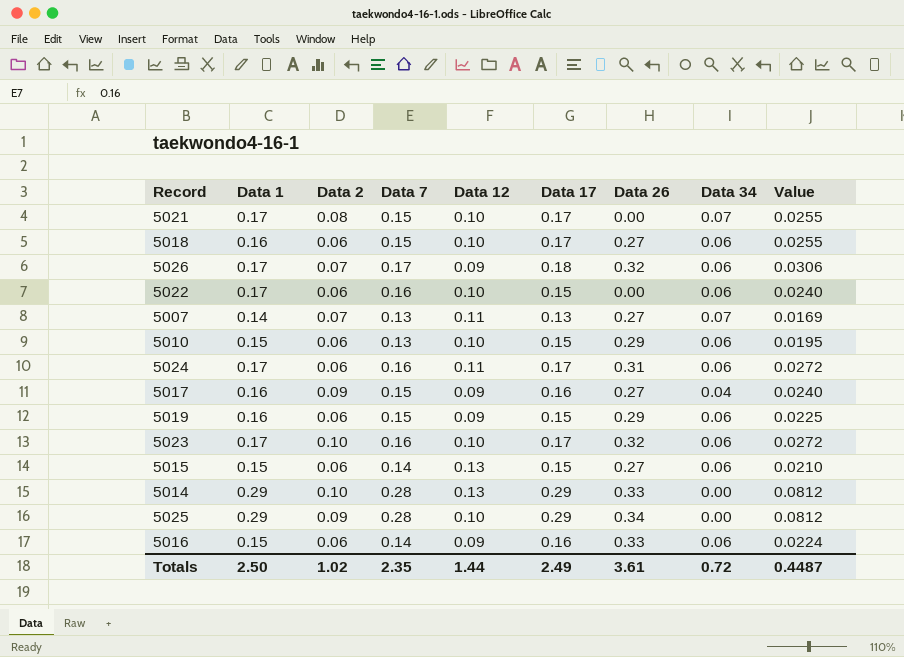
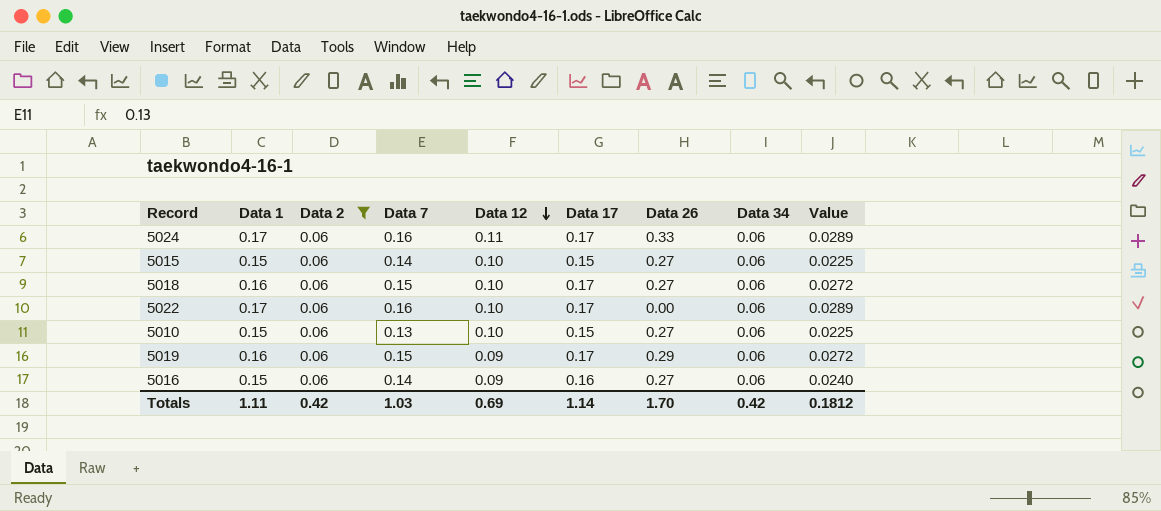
filter: none -> Data 2 = 0.06
row order: none -> Data 12 descending
column Value | formula: [Data 7] * [Data 17] -> [Data 1] * [Data 17]
5024 | Data 26: 0.31 -> 0.33
5015 | Data 12: 0.13 -> 0.10
5022 | Data 17: 0.15 -> 0.17
5010 | Data 26: 0.29 -> 0.27
5019 | Data 17: 0.15 -> 0.17
5016 | Data 26: 0.33 -> 0.27
Totals | Data 1: 2.50 -> 1.11
Totals | Data 2: 1.02 -> 0.42
Totals | Data 7: 2.35 -> 1.03
Totals | Data 12: 1.44 -> 0.69
Totals | Data 17: 2.49 -> 1.14
Totals | Data 26: 3.61 -> 1.70
Totals | Data 34: 0.72 -> 0.42
Totals | Value: 0.4487 -> 0.1812

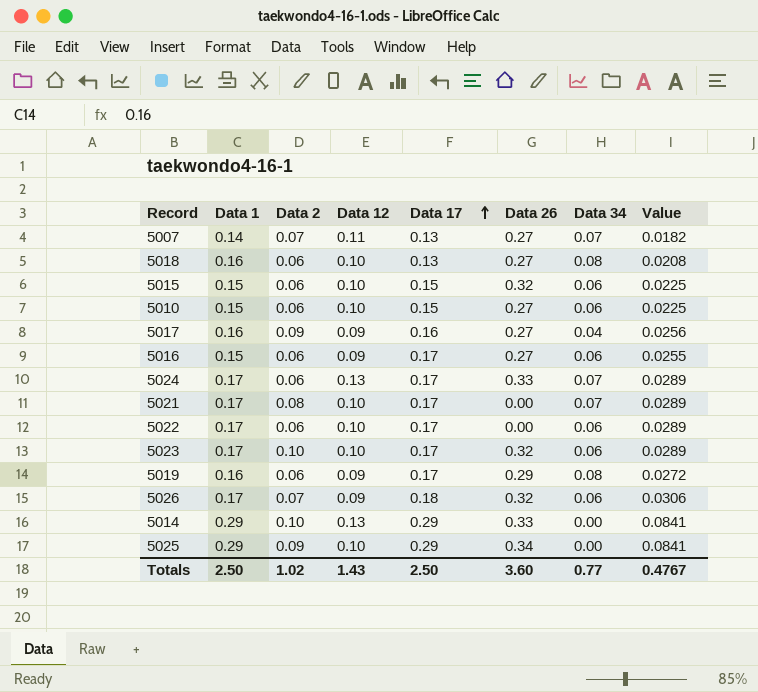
filter: Data 2 = 0.06 -> none
row order: Data 12 descending -> Data 17 ascending
column Data 7 | position: 4 -> none
5018 | Data 17: 0.17 -> 0.13
5018 | Data 34: 0.06 -> 0.08
5018 | Value: 0.0272 -> 0.0208
5015 | Data 26: 0.27 -> 0.32
5016 | Data 17: 0.16 -> 0.17
5016 | Value: 0.0240 -> 0.0255
5024 | Data 12: 0.11 -> 0.13
5024 | Data 34: 0.06 -> 0.07
5019 | Data 34: 0.06 -> 0.08
Totals | Data 1: 1.11 -> 2.50
Totals | Data 2: 0.42 -> 1.02
Totals | Data 12: 0.69 -> 1.43
Totals | Data 17: 1.14 -> 2.50
Totals | Data 26: 1.70 -> 3.60
Totals | Data 34: 0.42 -> 0.77
Totals | Value: 0.1812 -> 0.4767

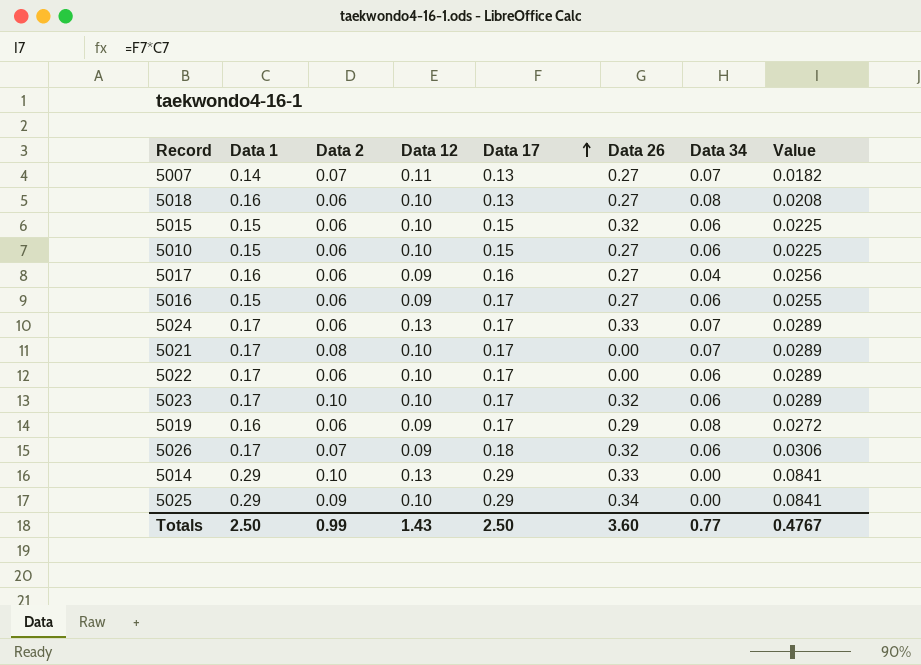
5017 | Data 2: 0.09 -> 0.06
Totals | Data 2: 1.02 -> 0.99

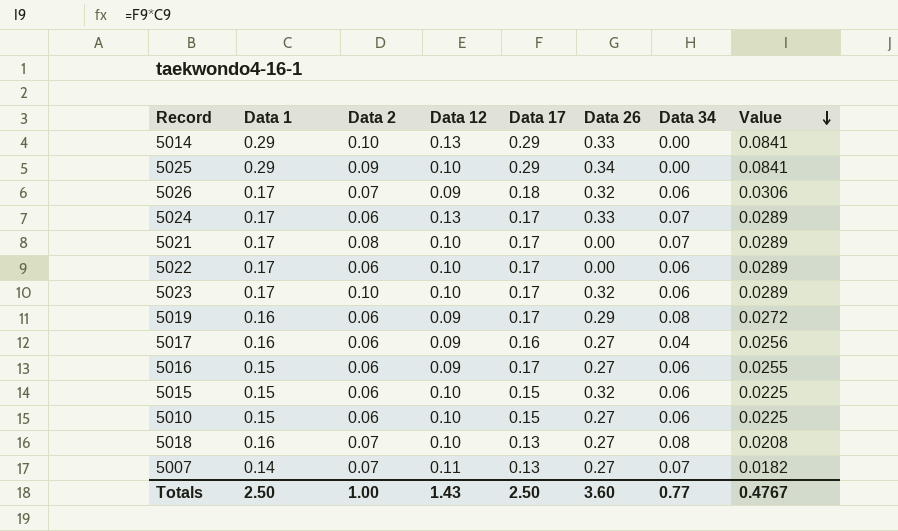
row order: Data 17 ascending -> Value descending
5018 | Data 2: 0.06 -> 0.07
Totals | Data 2: 0.99 -> 1.00

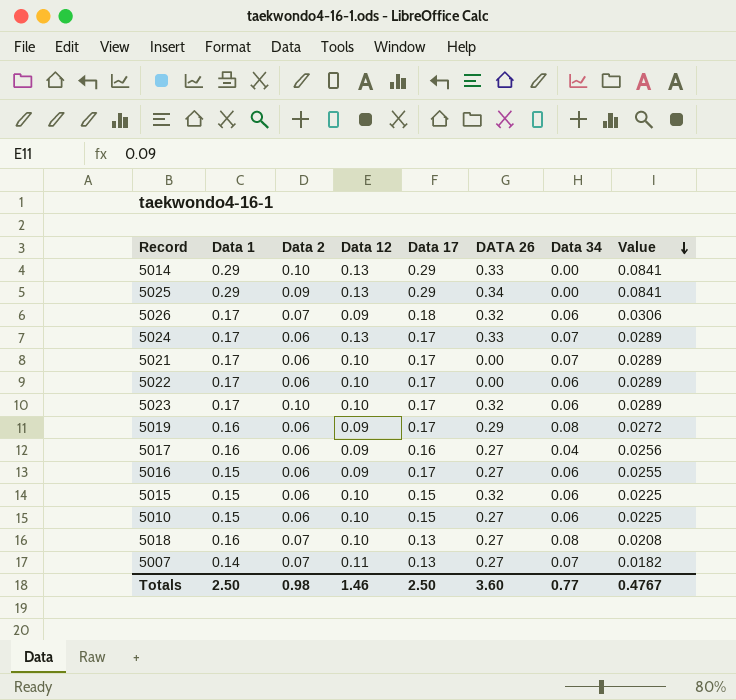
column name: Data 26 -> DATA 26
5025 | Data 12: 0.10 -> 0.13
5021 | Data 2: 0.08 -> 0.06
Totals | Data 2: 1.00 -> 0.98
Totals | Data 12: 1.43 -> 1.46

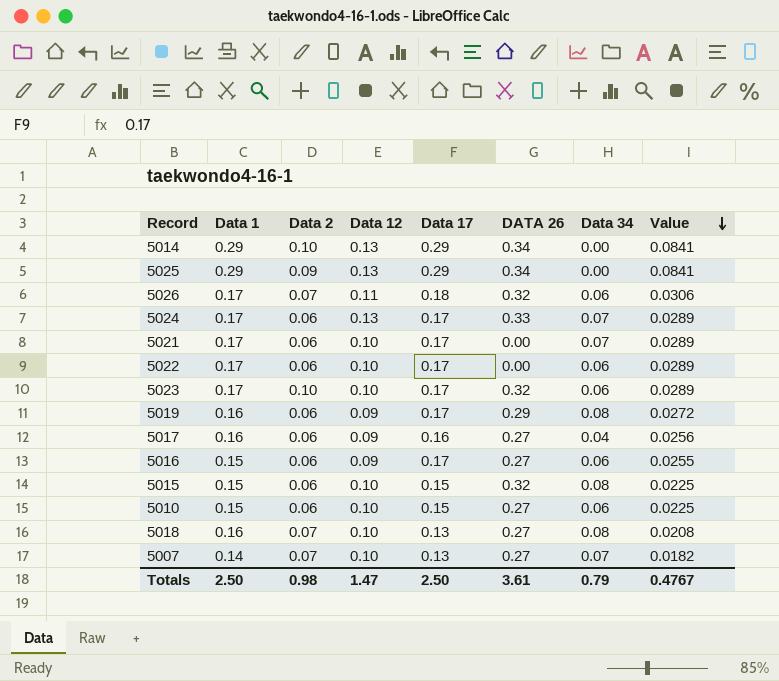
5014 | DATA 26: 0.33 -> 0.34
5026 | Data 12: 0.09 -> 0.11
5015 | Data 34: 0.06 -> 0.08
5007 | Data 12: 0.11 -> 0.10
Totals | Data 12: 1.46 -> 1.47
Totals | DATA 26: 3.60 -> 3.61
Totals | Data 34: 0.77 -> 0.79

